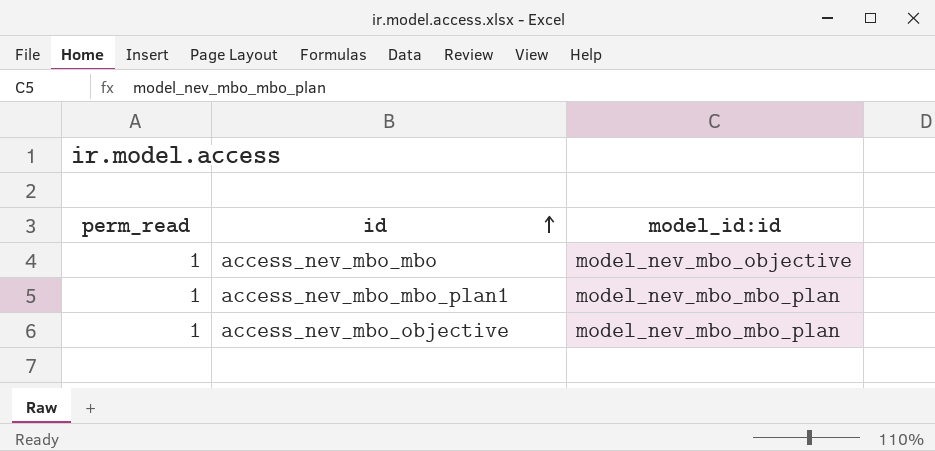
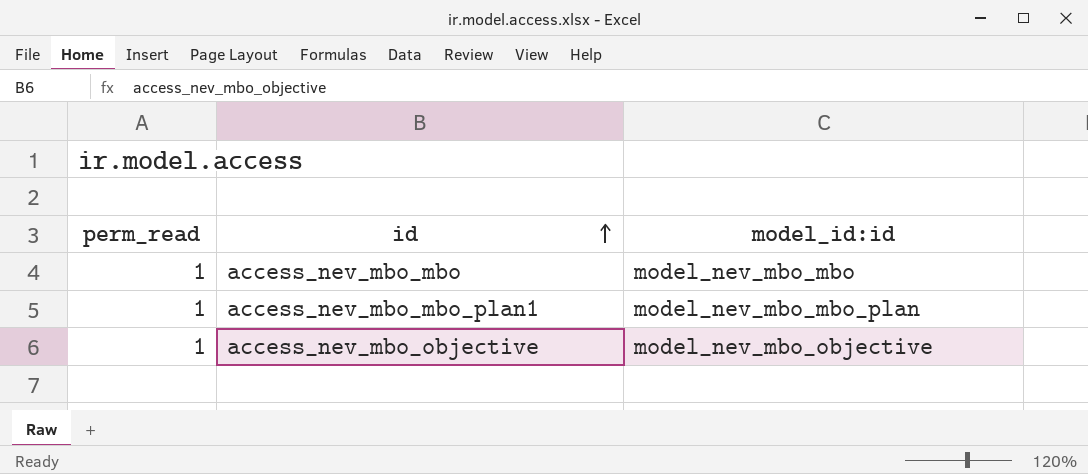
access_nev_mbo_mbo | model_id:id: model_nev_mbo_objective -> model_nev_mbo_mbo
access_nev_mbo_objective | model_id:id: model_nev_mbo_mbo_plan -> model_nev_mbo_objective

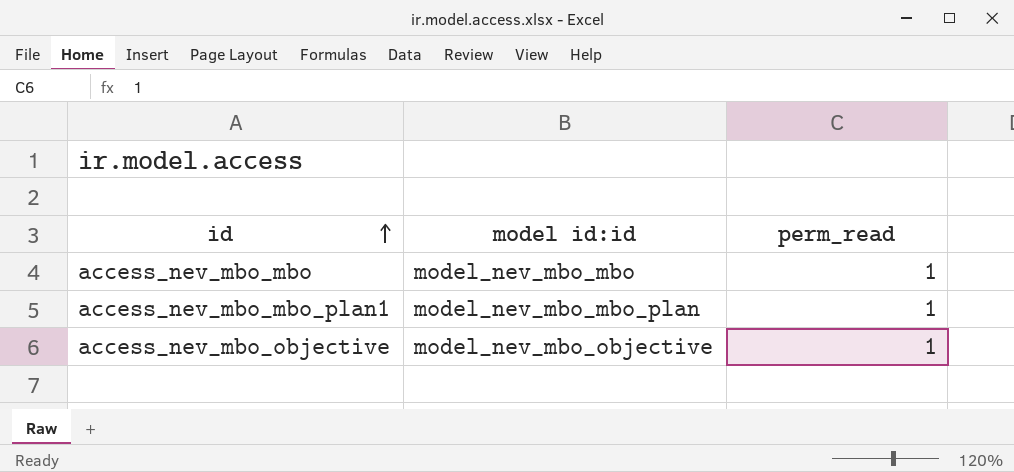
column name: model_id:id -> model id:id
column perm_read | position: 1 -> 3

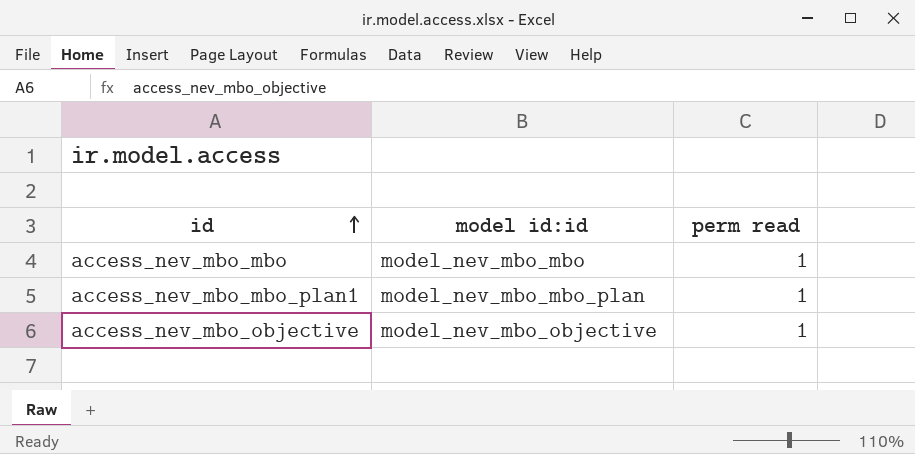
column name: perm_read -> perm read

